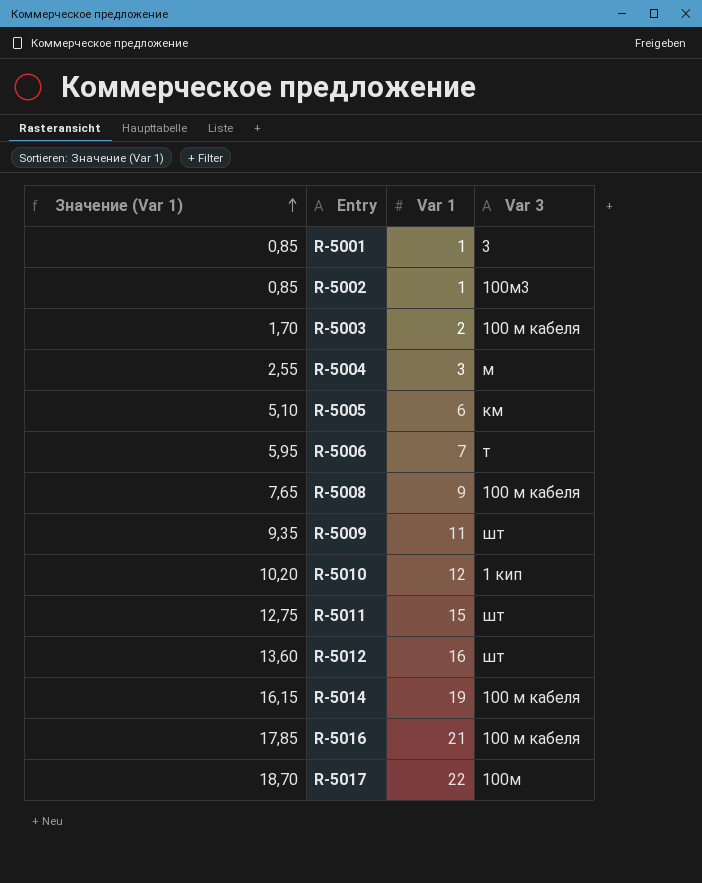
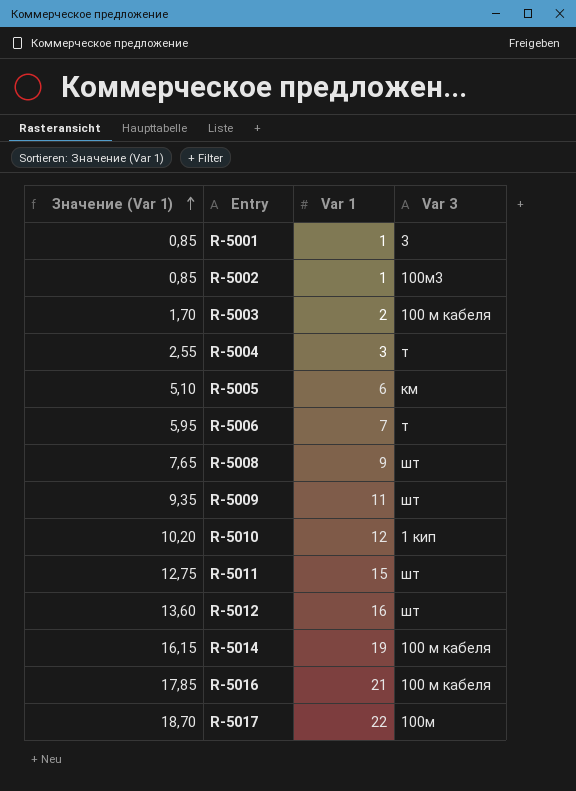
R-5004 | Var 3: м -> т
R-5008 | Var 3: 100 м кабеля -> шт

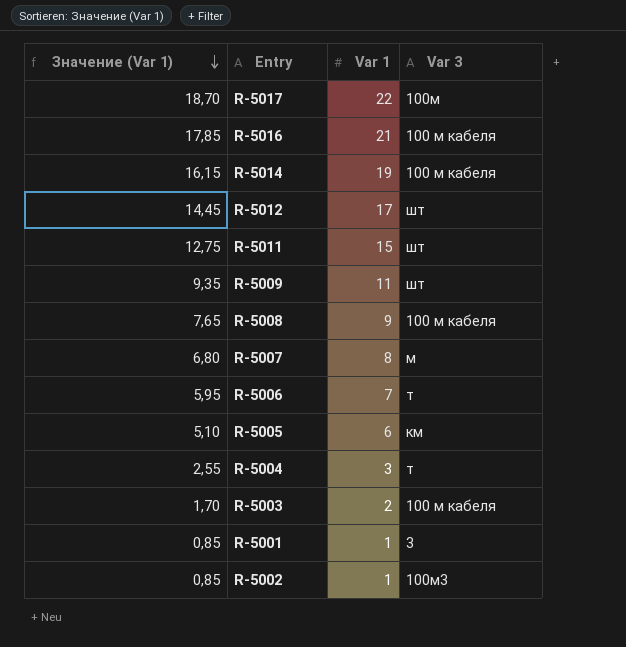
row order: Значение (Var 1) ascending -> Значение (Var 1) descending
row R-5010: 10,20 | 12 | 1 кип -> none
R-5012 | Значение (Var 1): 13,60 -> 14,45
R-5012 | Var 1: 16 -> 17
R-5008 | Var 3: шт -> 100 м кабеля
row R-5007: none -> 6,80 | 8 | м

